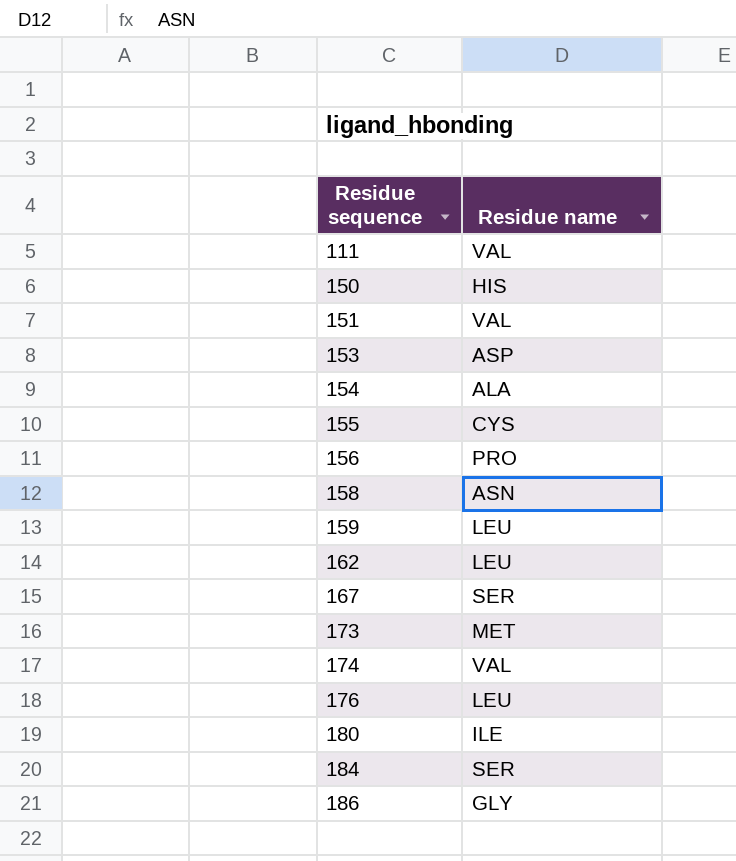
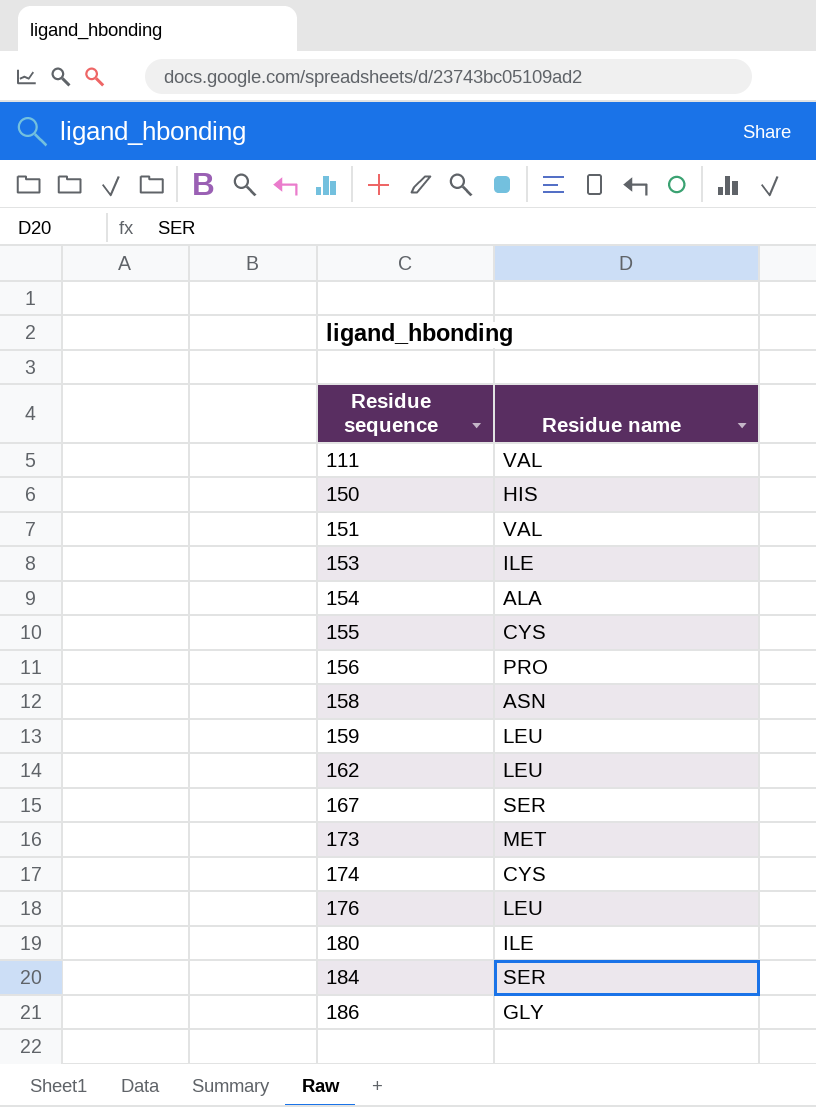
153 | Residue name: ASP -> ILE
174 | Residue name: VAL -> CYS

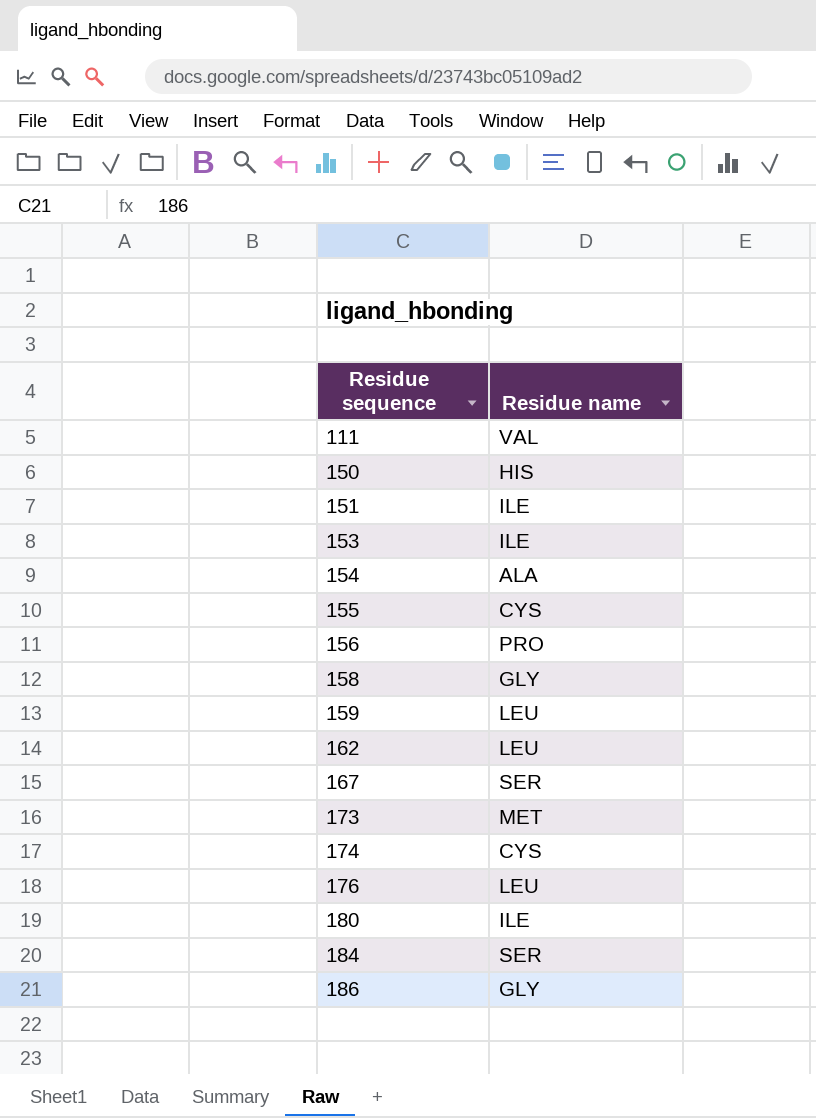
151 | Residue name: VAL -> ILE
158 | Residue name: ASN -> GLY

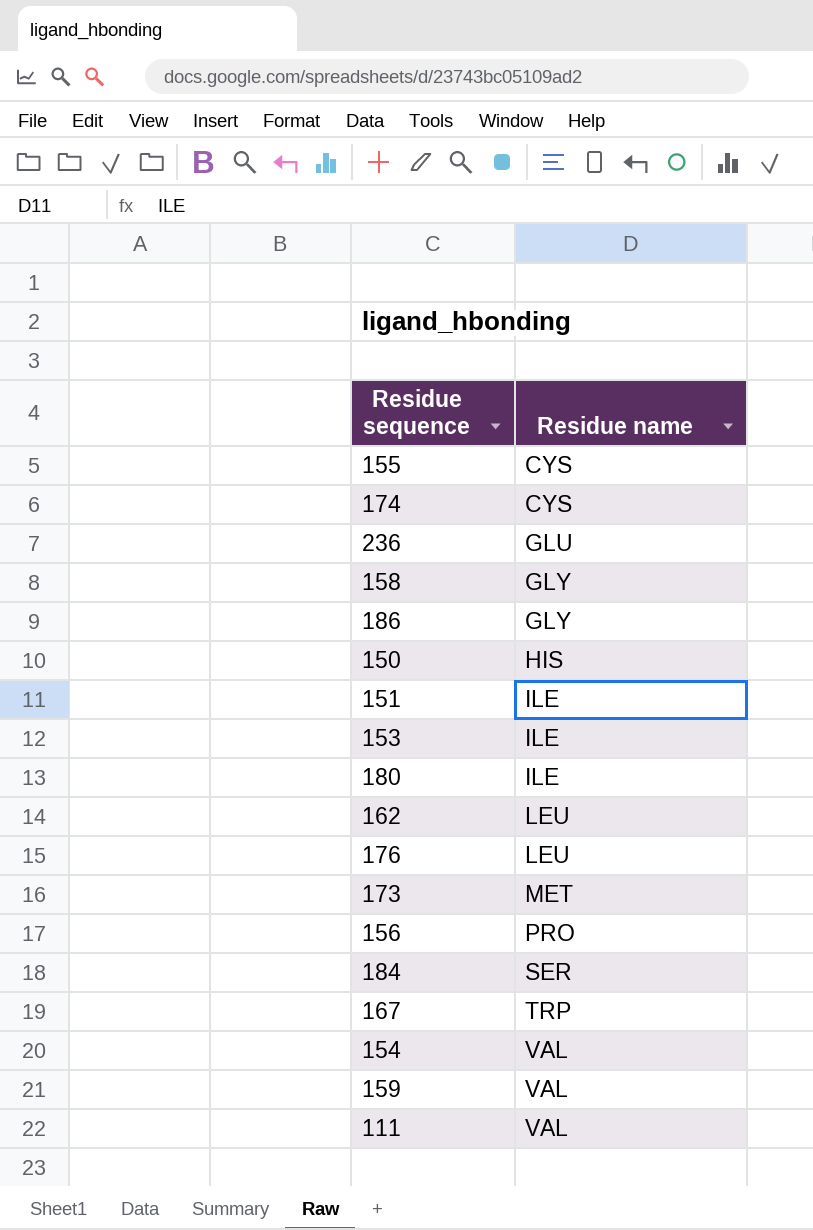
row order: Residue sequence ascending -> Residue name ascending
row 236: none -> GLU
167 | Residue name: SER -> TRP
154 | Residue name: ALA -> VAL
159 | Residue name: LEU -> VAL

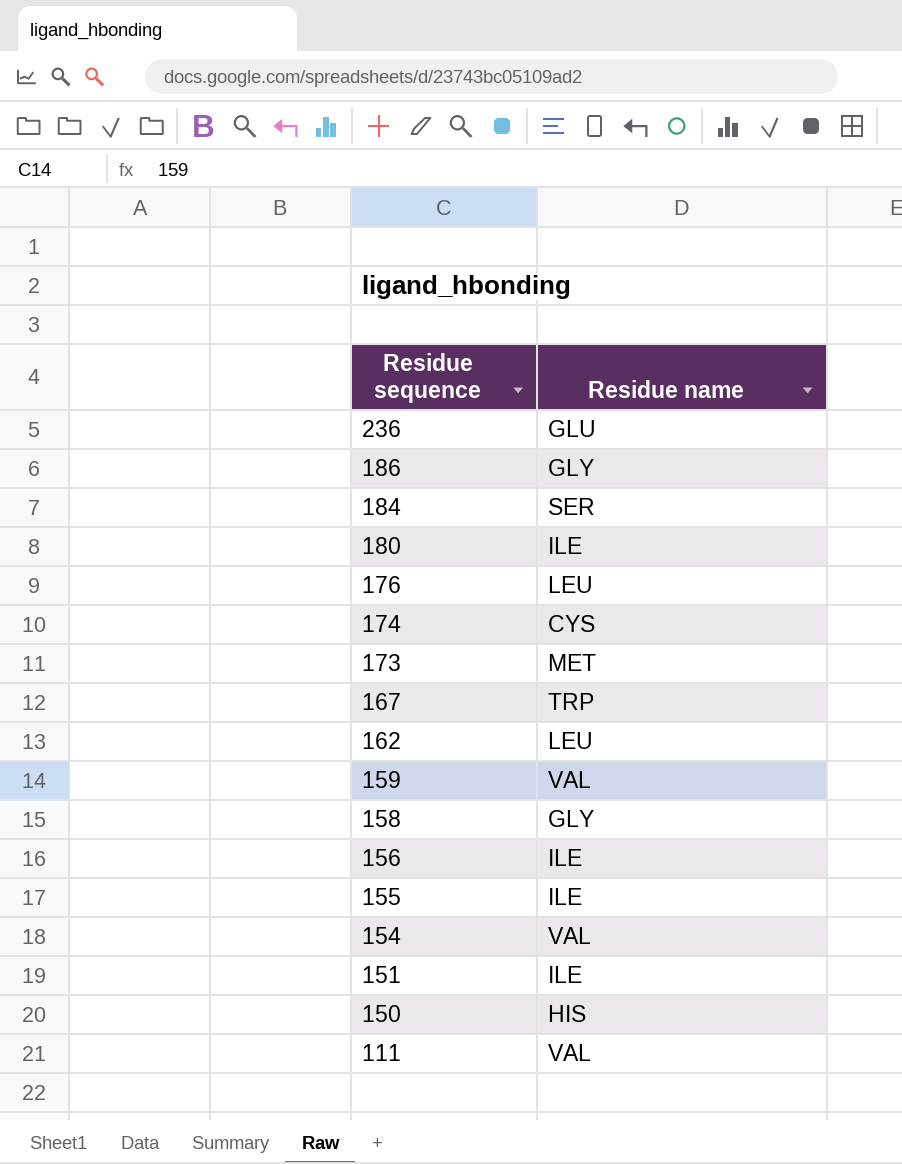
row order: Residue name ascending -> Residue sequence descending
row 153: ILE -> none
156 | Residue name: PRO -> ILE
155 | Residue name: CYS -> ILE

